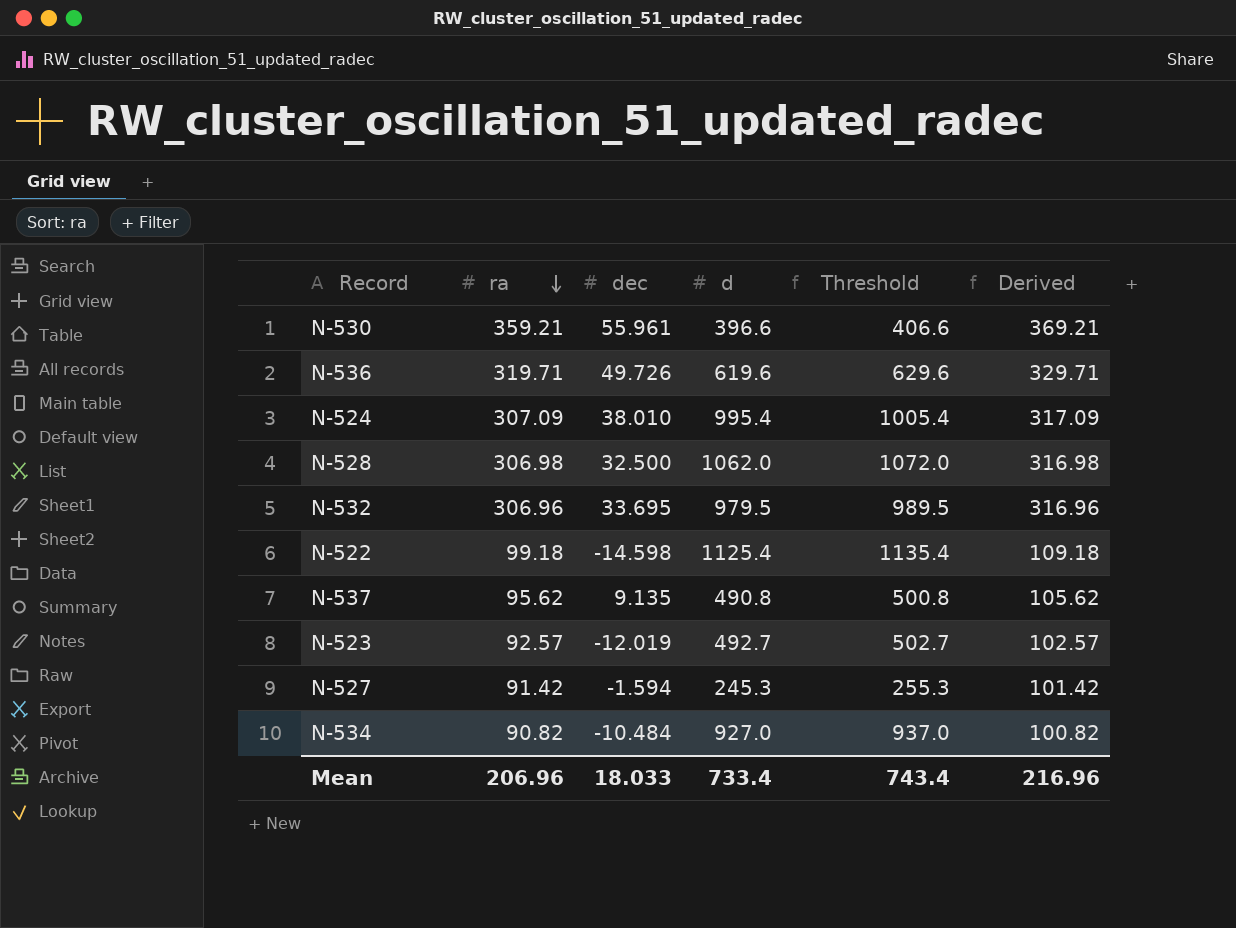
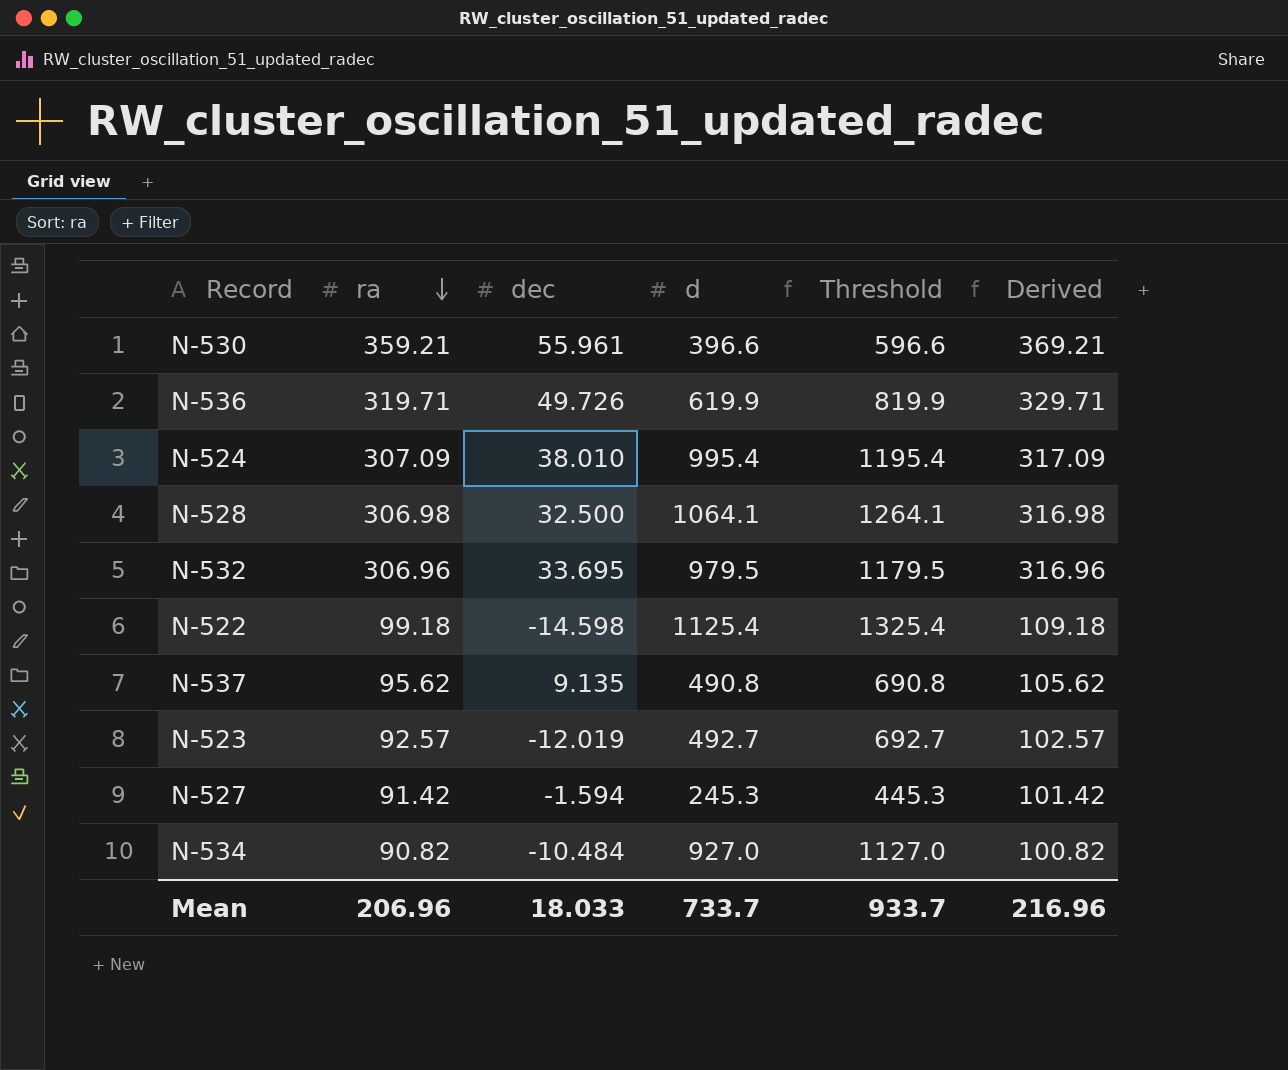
column Threshold | formula: [d] + 10 -> [d] + 200
N-536 | d: 619.6 -> 619.9
N-528 | d: 1062.0 -> 1064.1
Mean | d: 733.4 -> 733.7
Mean | Threshold: 743.4 -> 933.7

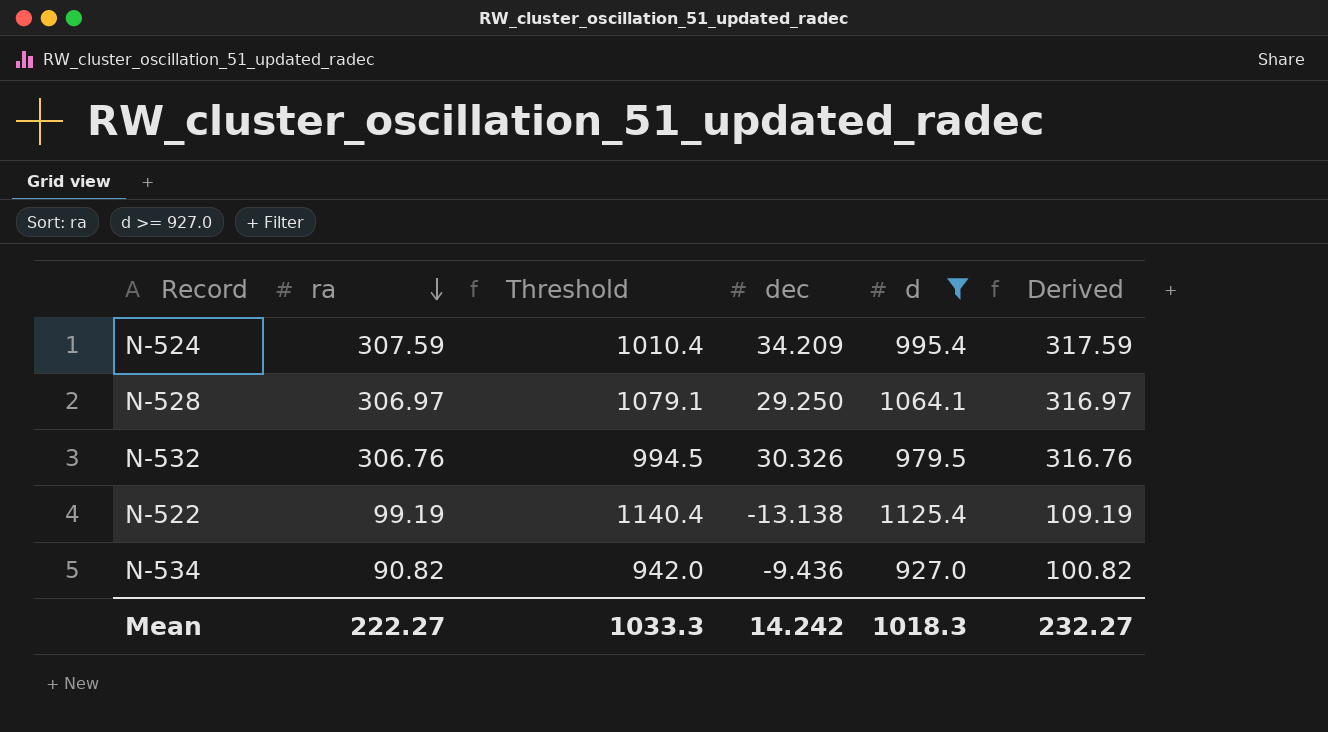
filter: none -> d >= 927.0
column Threshold | formula: [d] + 200 -> [d] + 15
column Threshold | position: 5 -> 3
N-524 | ra: 307.09 -> 307.59
N-524 | dec: 38.010 -> 34.209
N-524 | Derived: 317.09 -> 317.59
N-528 | ra: 306.98 -> 306.97
N-528 | dec: 32.500 -> 29.250
N-528 | Derived: 316.98 -> 316.97
N-532 | ra: 306.96 -> 306.76
N-532 | dec: 33.695 -> 30.326
N-532 | Derived: 316.96 -> 316.76
N-522 | ra: 99.18 -> 99.19
N-522 | dec: -14.598 -> -13.138
N-522 | Derived: 109.18 -> 109.19
N-534 | dec: -10.484 -> -9.436
Mean | ra: 206.96 -> 222.27
Mean | Threshold: 933.7 -> 1033.3
Mean | dec: 18.033 -> 14.242
Mean | d: 733.7 -> 1018.3
Mean | Derived: 216.96 -> 232.27

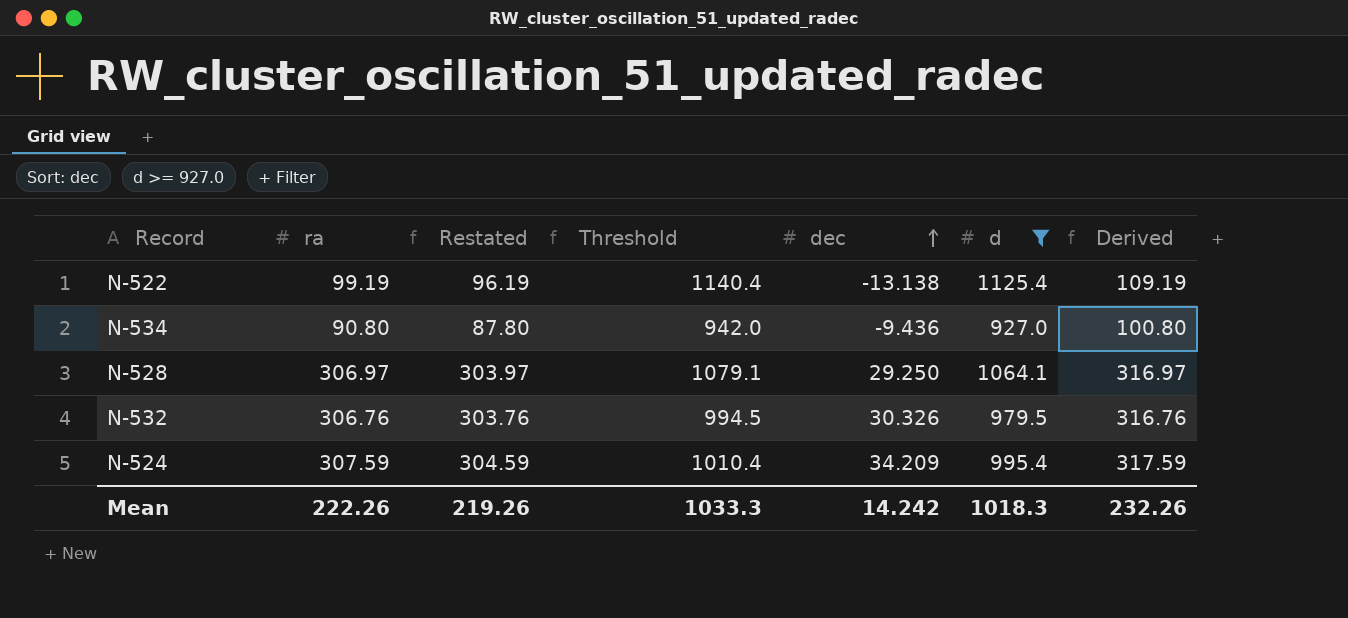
row order: ra descending -> dec ascending
column Restated | formula: none -> [ra] - 3
N-534 | ra: 90.82 -> 90.80
N-534 | Derived: 100.82 -> 100.80
Mean | ra: 222.27 -> 222.26
Mean | Derived: 232.27 -> 232.26

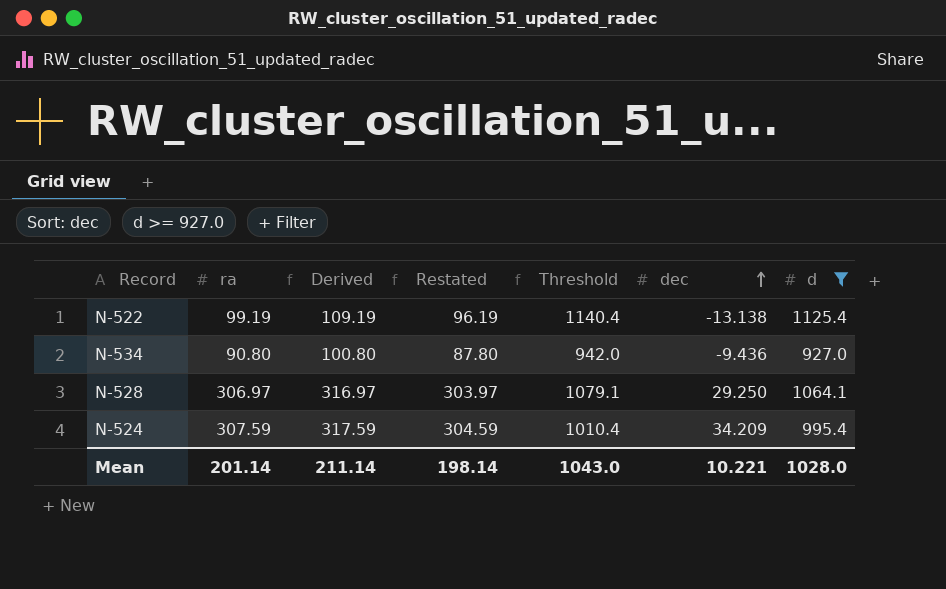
column Derived | position: 7 -> 3
row N-532: 306.76 | 303.76 | 994.5 | 30.326 | 979.5 | 316.76 -> none
Mean | ra: 222.26 -> 201.14
Mean | Derived: 232.26 -> 211.14
Mean | Restated: 219.26 -> 198.14
Mean | Threshold: 1033.3 -> 1043.0
Mean | dec: 14.242 -> 10.221
Mean | d: 1018.3 -> 1028.0

